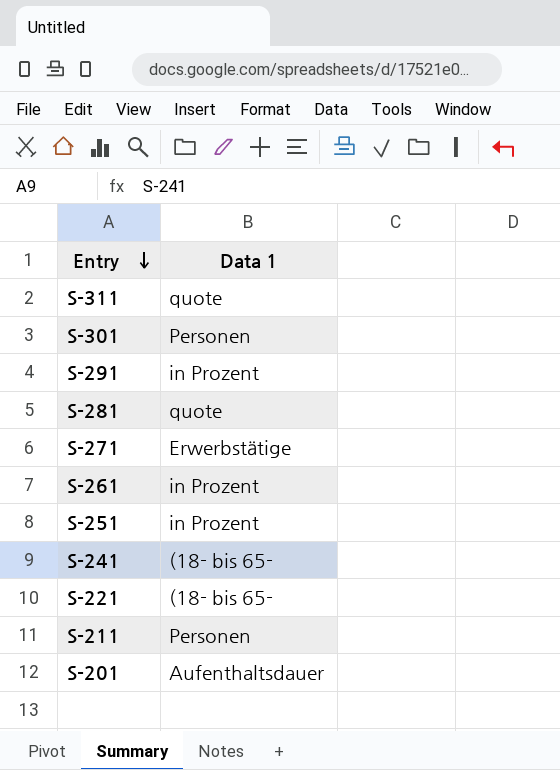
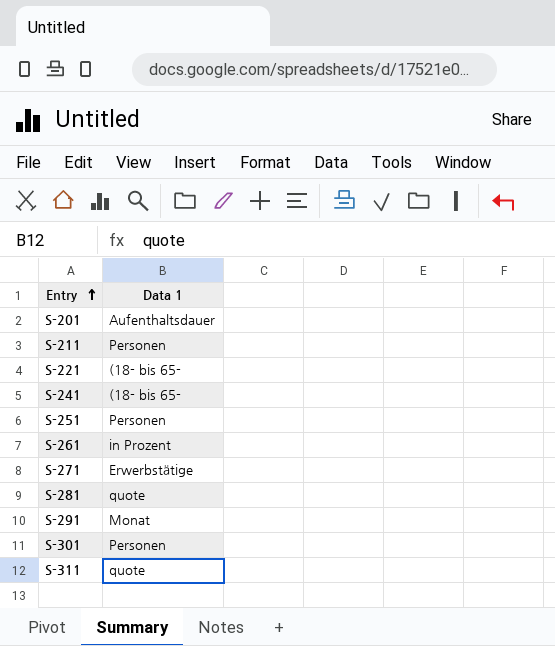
row order: Entry descending -> Entry ascending
S-251 | Data 1: in Prozent -> Personen
S-291 | Data 1: in Prozent -> Monat

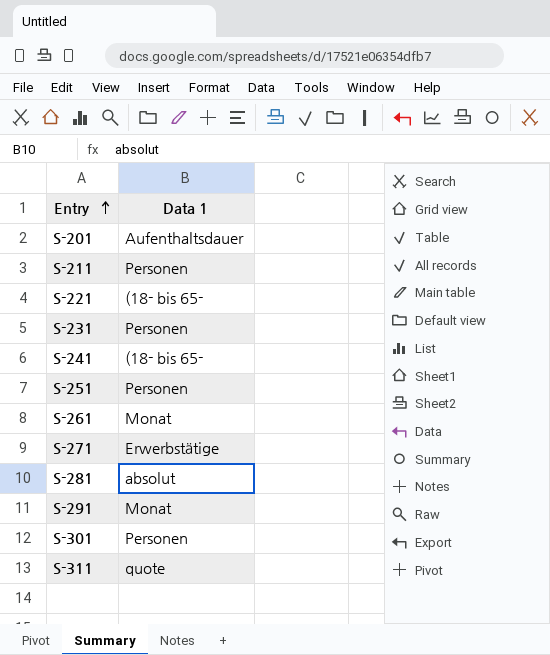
row S-231: none -> Personen
S-261 | Data 1: in Prozent -> Monat
S-281 | Data 1: quote -> absolut

